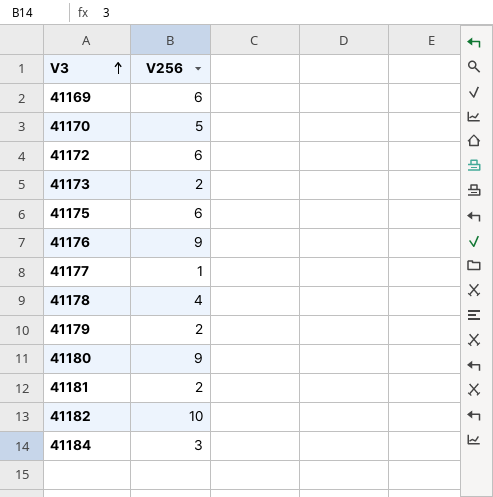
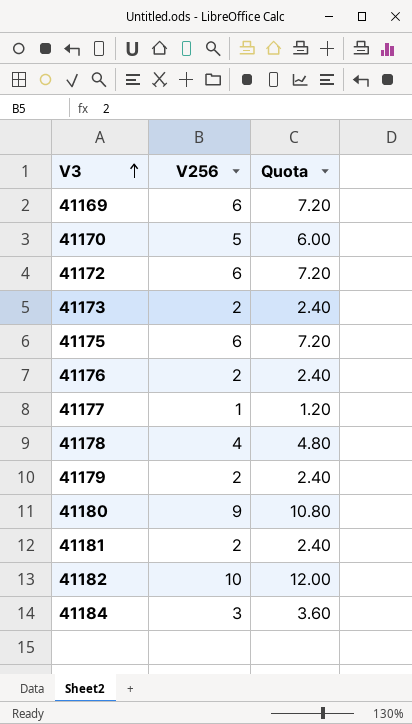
column Quota | formula: none -> [V256] * 1.2
41176 | V256: 9 -> 2

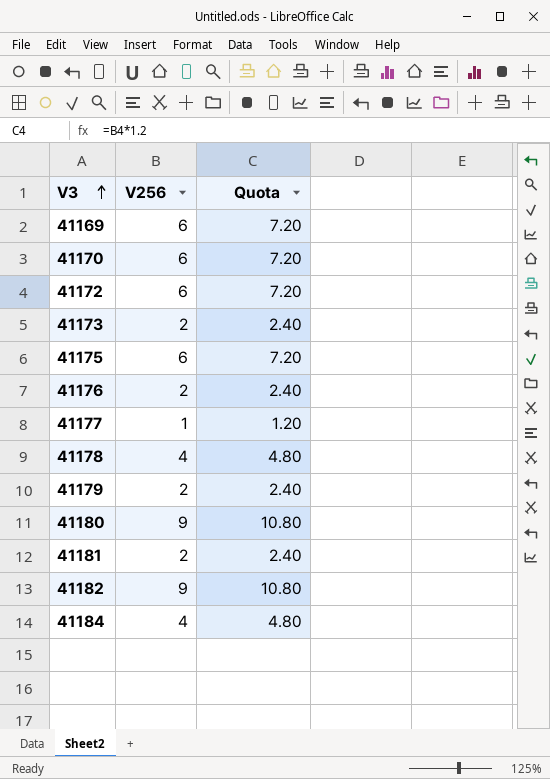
41170 | V256: 5 -> 6
41170 | Quota: 6.00 -> 7.20
41182 | V256: 10 -> 9
41182 | Quota: 12.00 -> 10.80
41184 | V256: 3 -> 4
41184 | Quota: 3.60 -> 4.80

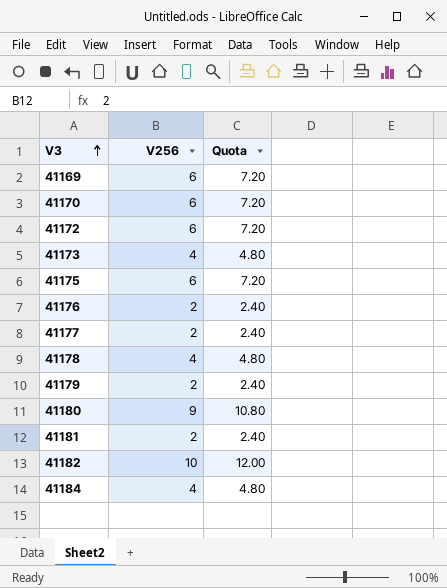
41173 | V256: 2 -> 4
41173 | Quota: 2.40 -> 4.80
41177 | V256: 1 -> 2
41177 | Quota: 1.20 -> 2.40
41182 | V256: 9 -> 10
41182 | Quota: 10.80 -> 12.00

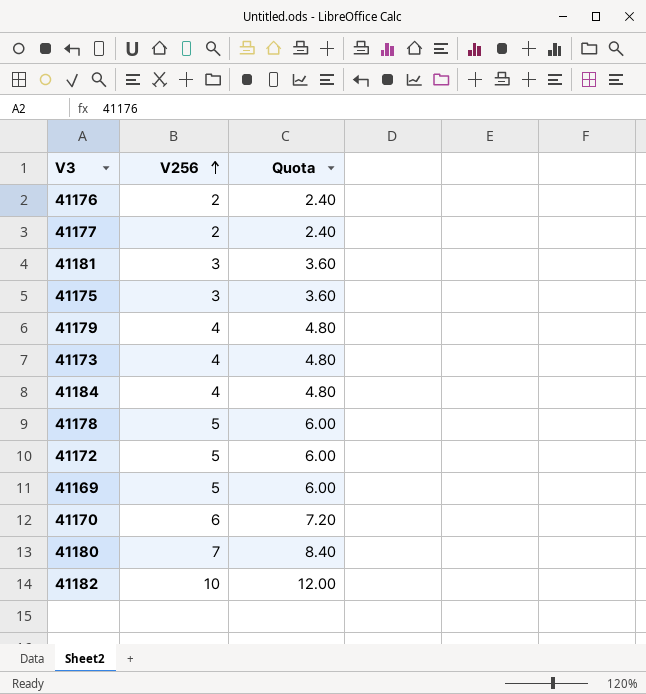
row order: V3 ascending -> V256 ascending
41181 | V256: 2 -> 3
41181 | Quota: 2.40 -> 3.60
41175 | V256: 6 -> 3
41175 | Quota: 7.20 -> 3.60
41179 | V256: 2 -> 4
41179 | Quota: 2.40 -> 4.80
41178 | V256: 4 -> 5
41178 | Quota: 4.80 -> 6.00
41172 | V256: 6 -> 5
41172 | Quota: 7.20 -> 6.00
41169 | V256: 6 -> 5
41169 | Quota: 7.20 -> 6.00
41180 | V256: 9 -> 7
41180 | Quota: 10.80 -> 8.40

